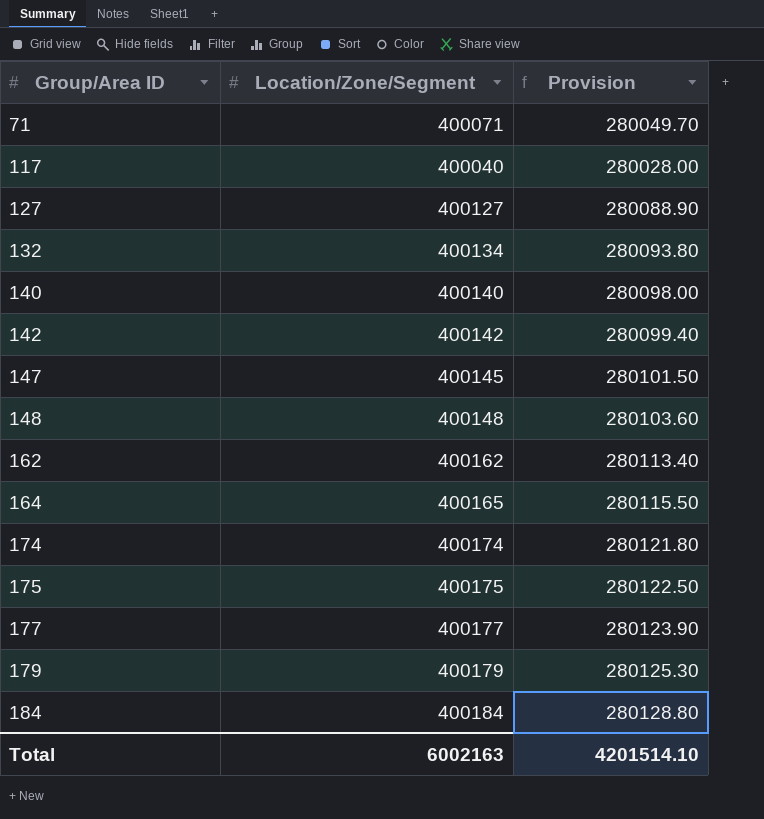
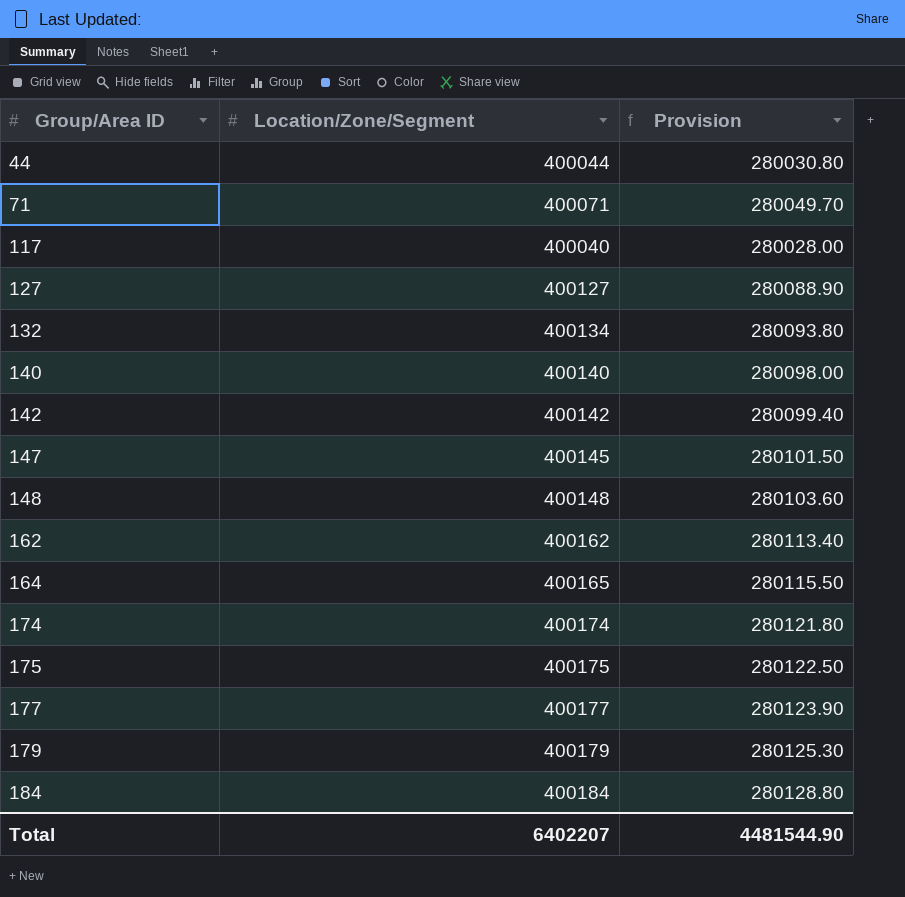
row 44: none -> 400044 | 280030.80
Total | Location/Zone/Segment: 6002163 -> 6402207
Total | Provision: 4201514.10 -> 4481544.90

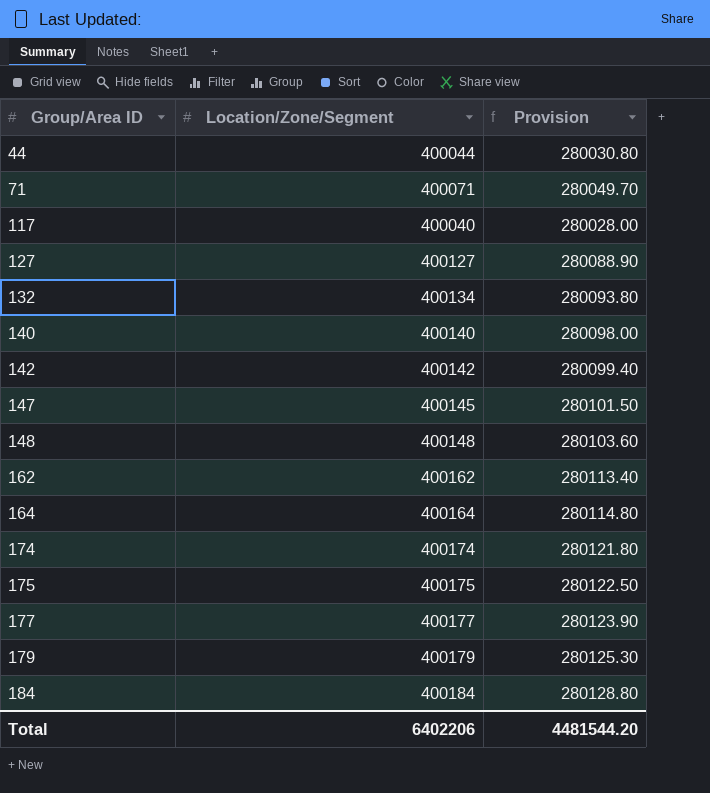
164 | Location/Zone/Segment: 400165 -> 400164
164 | Provision: 280115.50 -> 280114.80
Total | Location/Zone/Segment: 6402207 -> 6402206
Total | Provision: 4481544.90 -> 4481544.20

